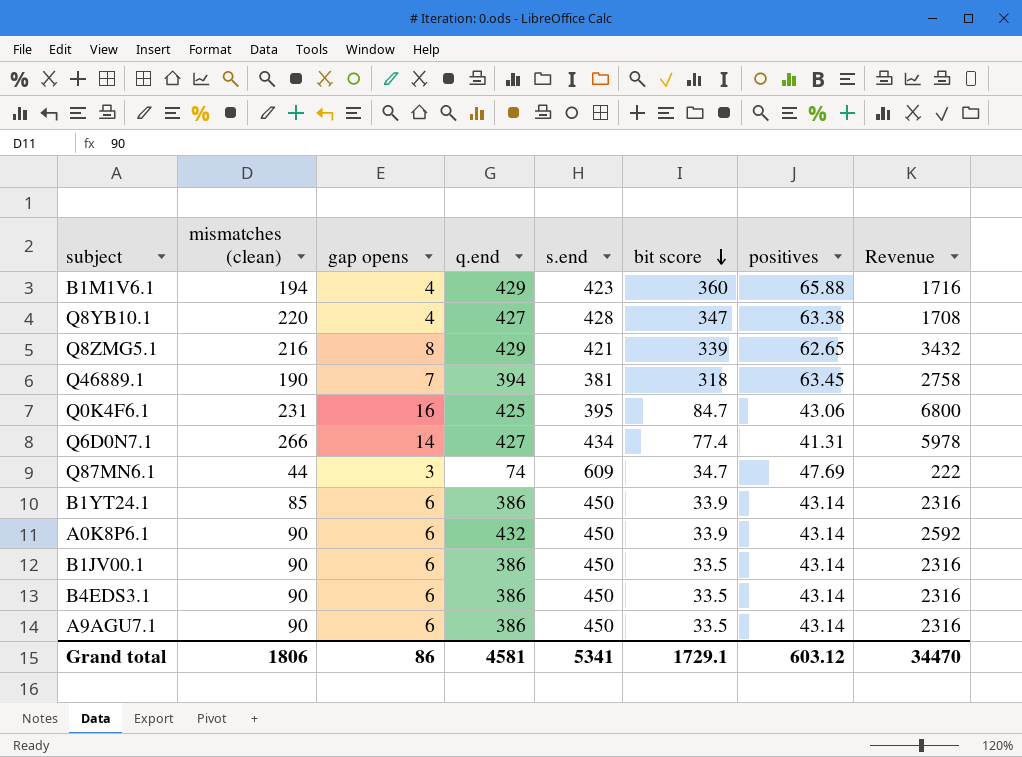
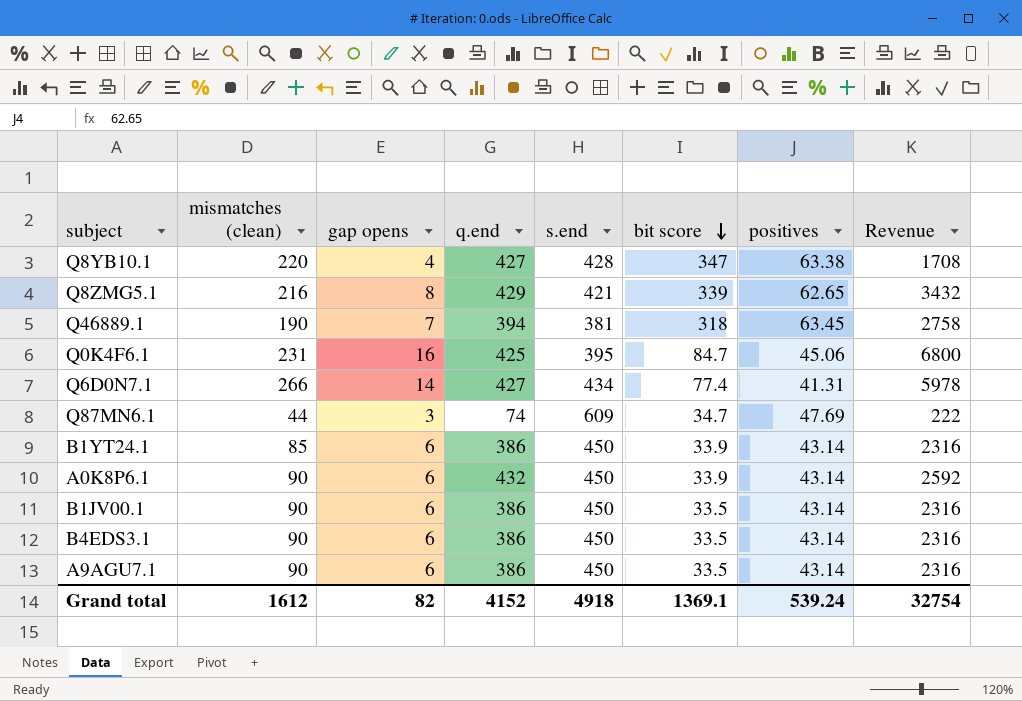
row B1M1V6.1: 194 | 4 | 429 | 423 | 360 | 65.88 | 1716 -> none
Q0K4F6.1 | positives: 43.06 -> 45.06
Grand total | mismatches (clean): 1806 -> 1612
Grand total | gap opens: 86 -> 82
Grand total | q.end: 4581 -> 4152
Grand total | s.end: 5341 -> 4918
Grand total | bit score: 1729.1 -> 1369.1
Grand total | positives: 603.12 -> 539.24
Grand total | Revenue: 34470 -> 32754

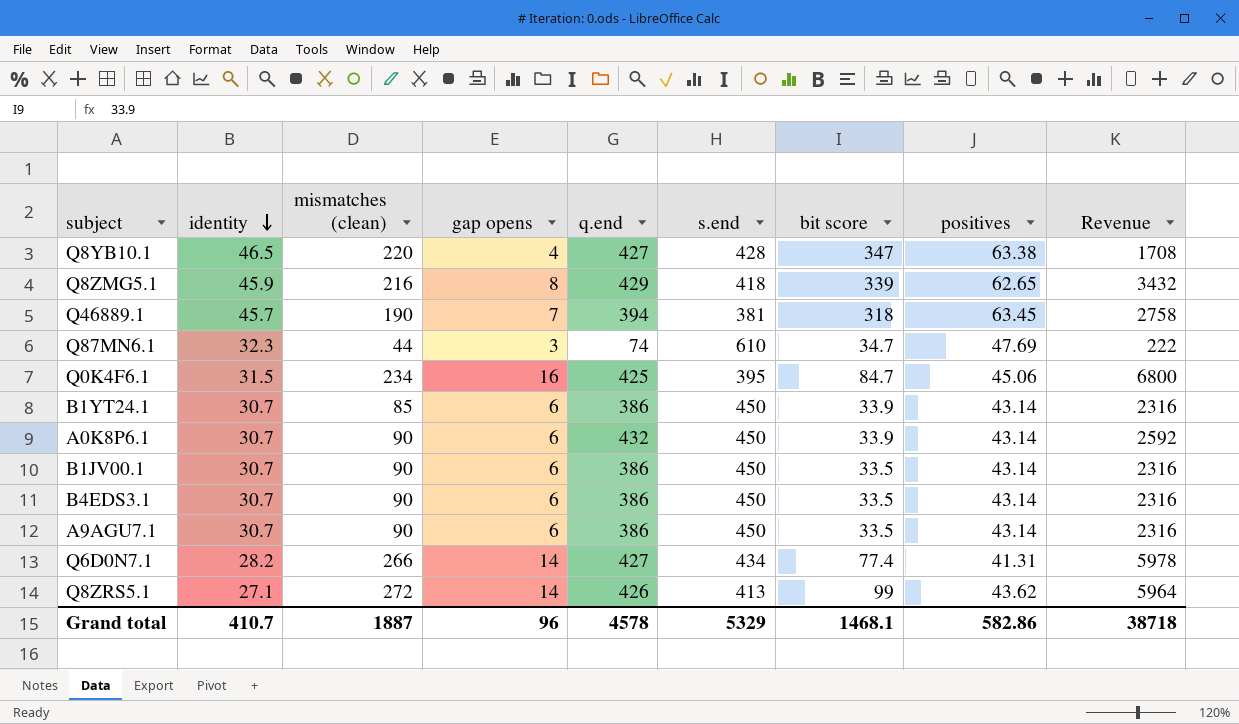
row order: bit score descending -> identity descending
column identity | position: none -> 2
Q8ZMG5.1 | s.end: 421 -> 418
Q87MN6.1 | s.end: 609 -> 610
Q0K4F6.1 | mismatches (clean): 231 -> 234
row Q8ZRS5.1: none -> 27.1 | 272 | 14 | 426 | 413 | 99 | 43.62 | 5964
Grand total | mismatches (clean): 1612 -> 1887
Grand total | gap opens: 82 -> 96
Grand total | q.end: 4152 -> 4578
Grand total | s.end: 4918 -> 5329
Grand total | bit score: 1369.1 -> 1468.1
Grand total | positives: 539.24 -> 582.86
Grand total | Revenue: 32754 -> 38718

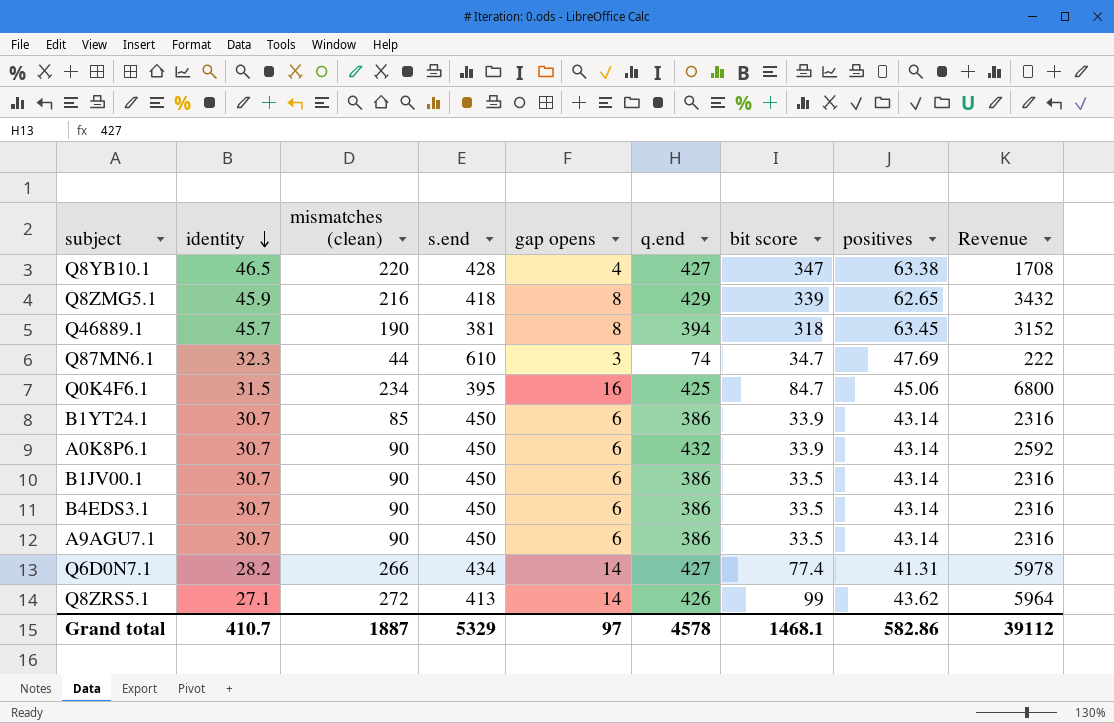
column s.end | position: 6 -> 4
Q46889.1 | gap opens: 7 -> 8
Q46889.1 | Revenue: 2758 -> 3152
Grand total | gap opens: 96 -> 97
Grand total | Revenue: 38718 -> 39112

